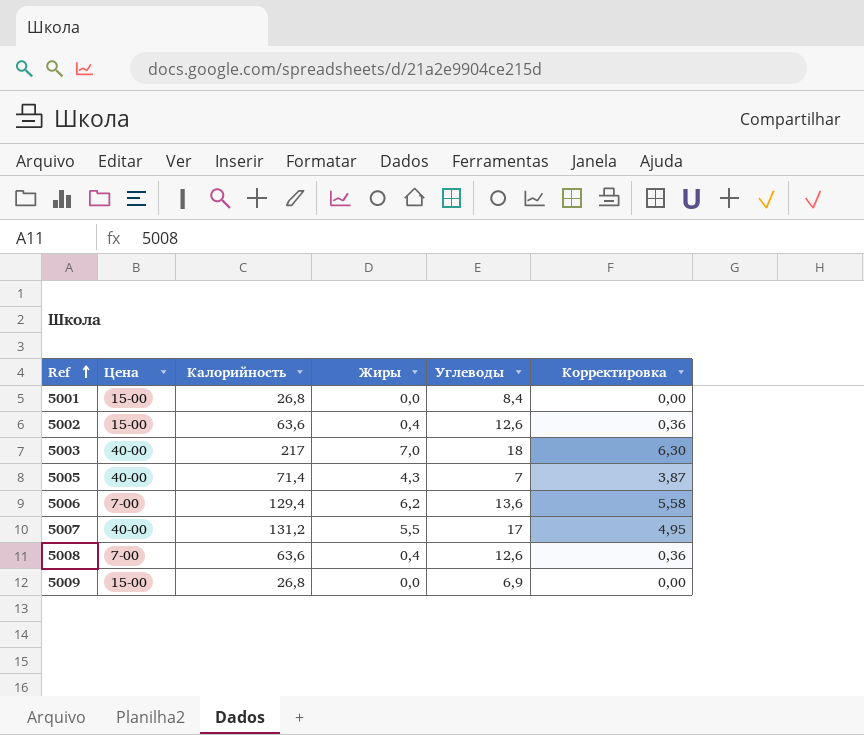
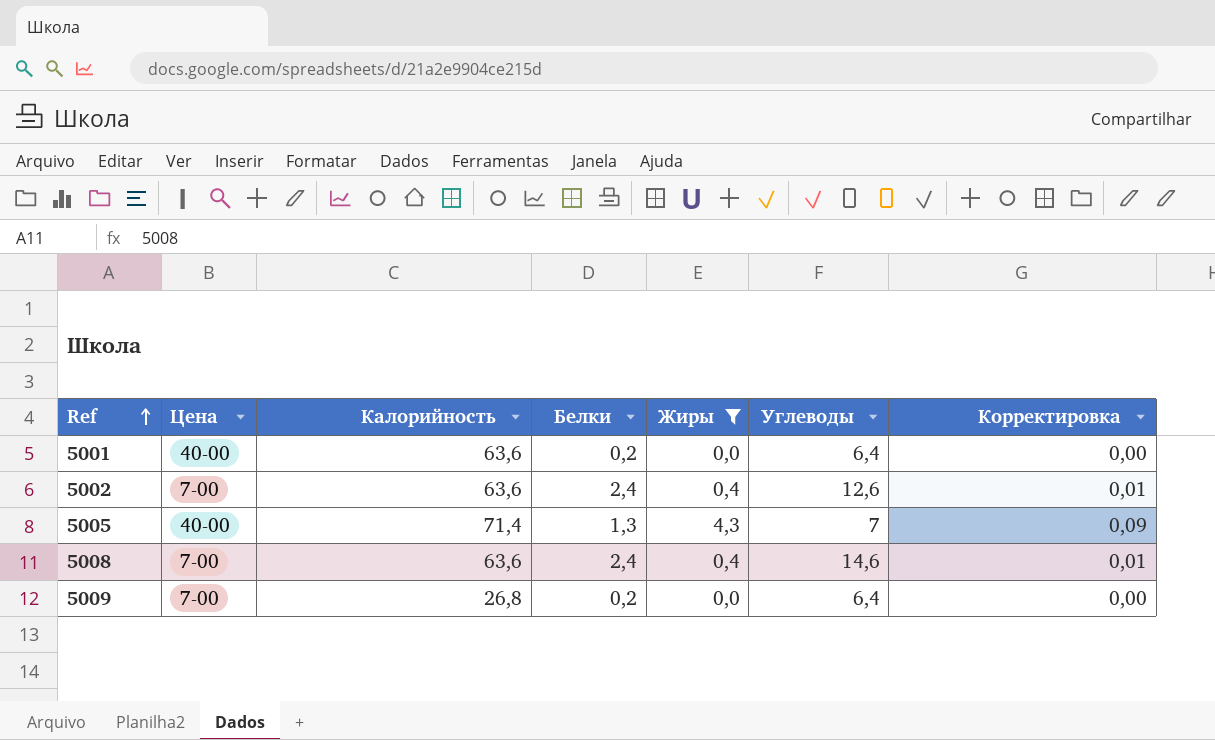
filter: none -> Жиры <= 4,3
column Белки | position: none -> 4
column Корректировка | formula: [Жиры] * 0,9 -> [Жиры] * 0,02
5001 | Цена: 15-00 -> 40-00
5001 | Калорийность: 26,8 -> 63,6
5001 | Углеводы: 8,4 -> 6,4
5002 | Цена: 15-00 -> 7-00
5008 | Углеводы: 12,6 -> 14,6
5009 | Цена: 15-00 -> 7-00
5009 | Углеводы: 6,9 -> 6,4

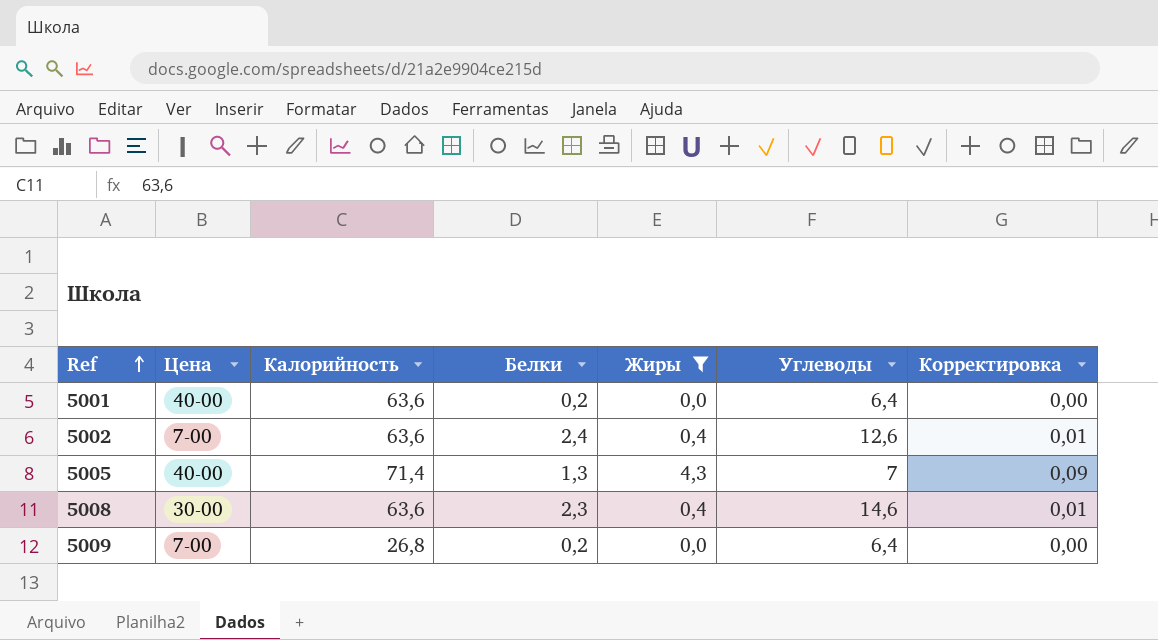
5008 | Цена: 7-00 -> 30-00
5008 | Белки: 2,4 -> 2,3

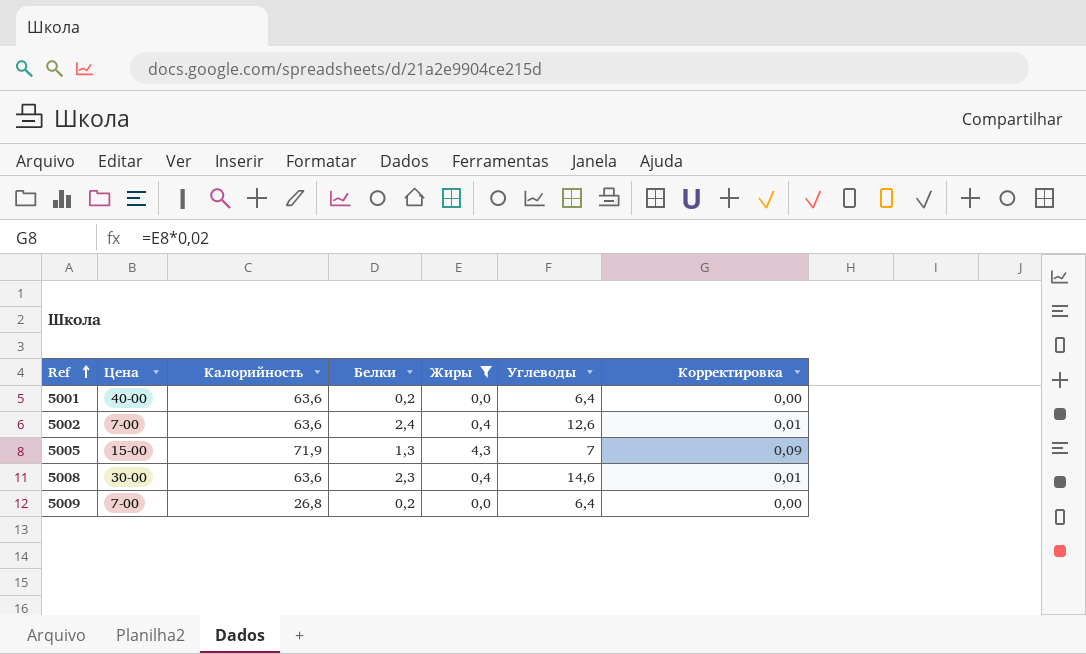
5005 | Цена: 40-00 -> 15-00
5005 | Калорийность: 71,4 -> 71,9

